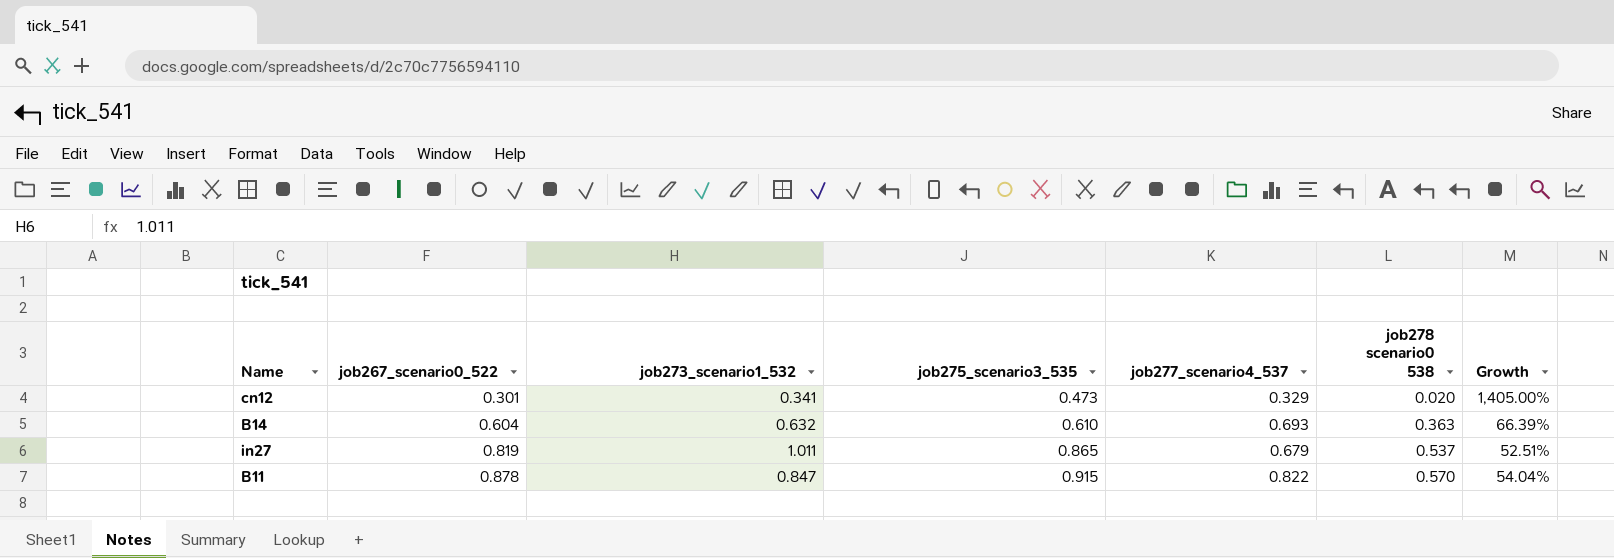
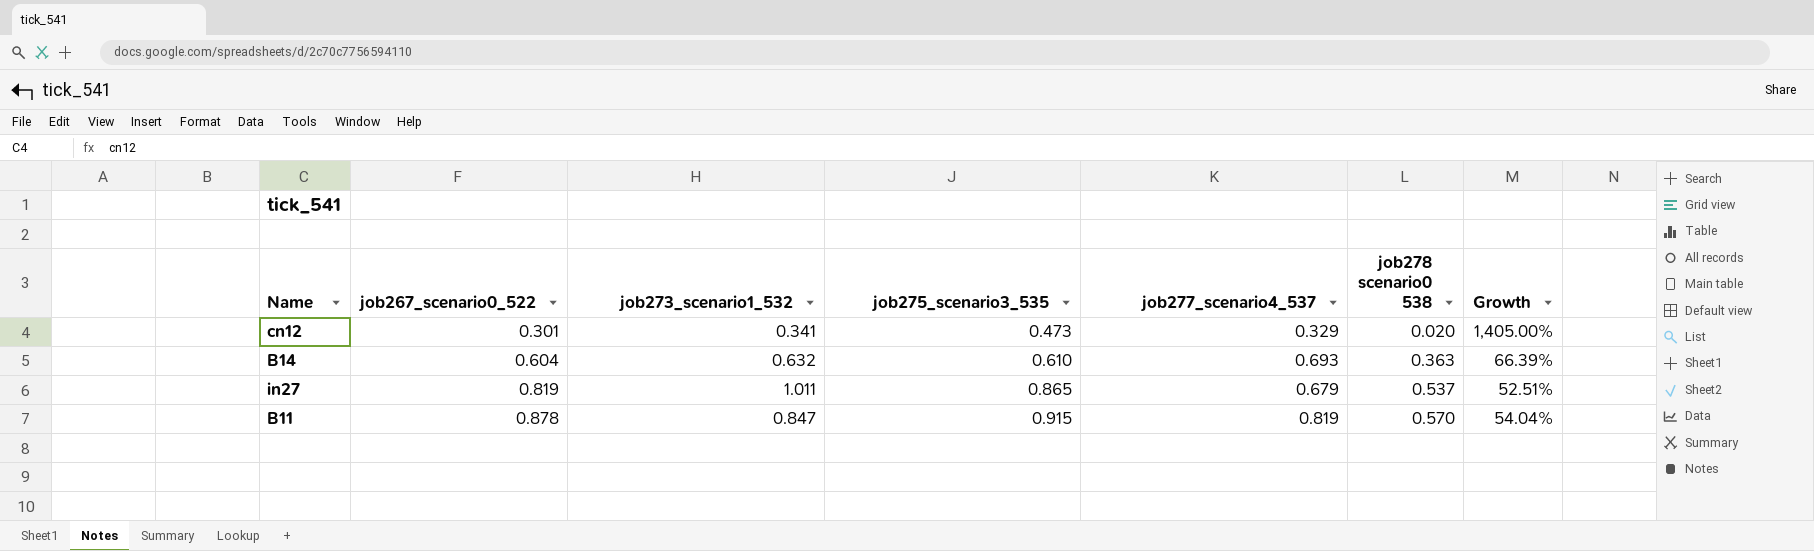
B11 | job277_scenario4_537: 0.822 -> 0.819

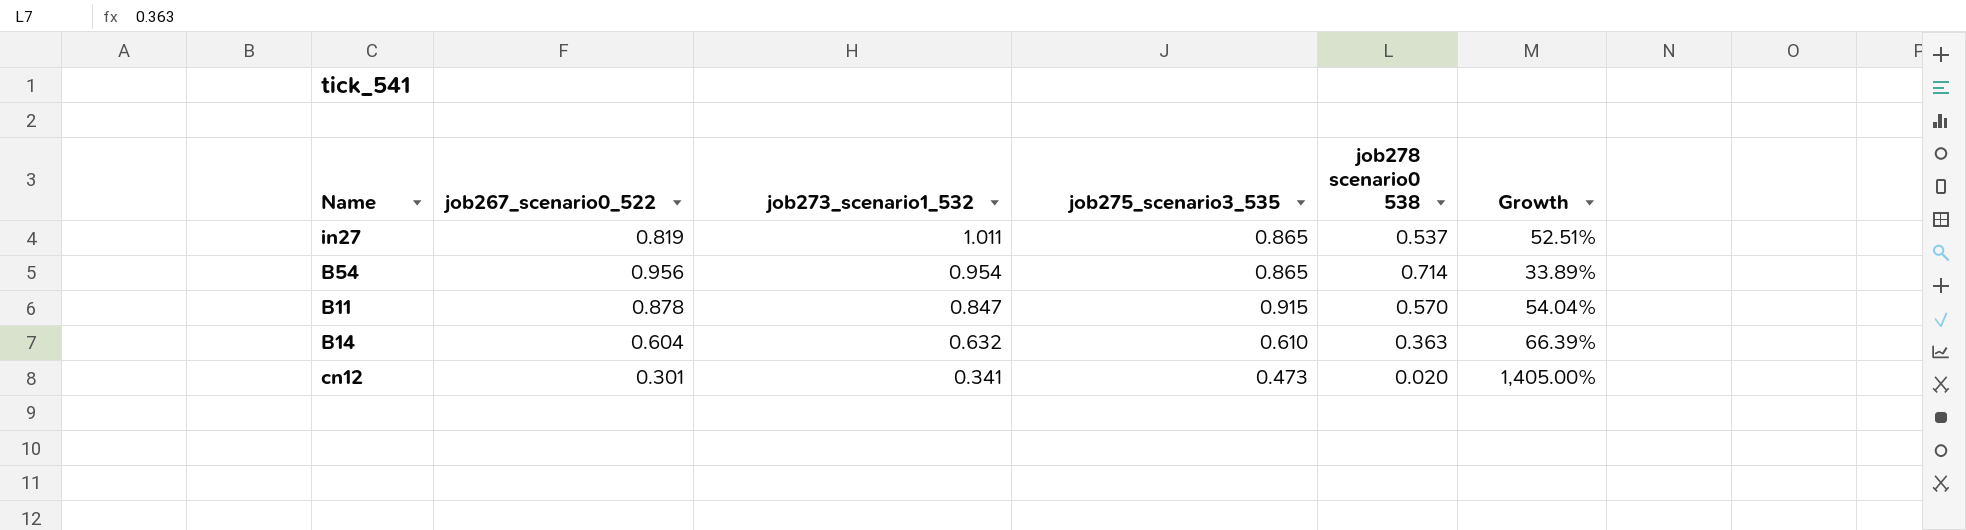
row order: job267_scenario0_522 ascending -> job273_scenario1_532 descending
column job277_scenario4_537 | position: 5 -> none
row B54: none -> 0.956 | 0.954 | 0.865 | 0.714 | 33.89%

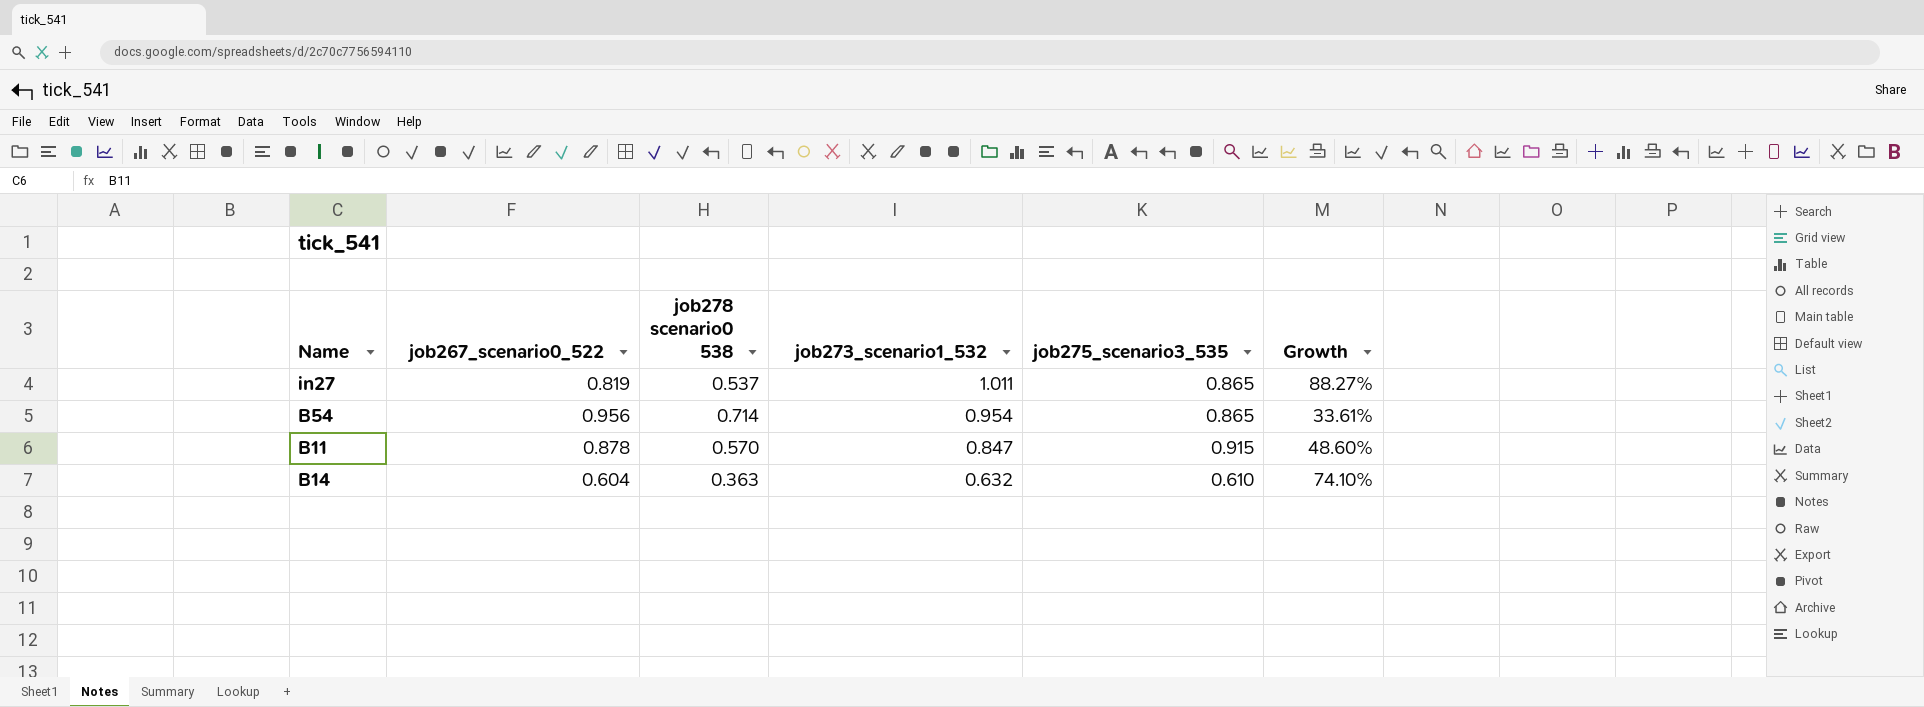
column job278 scenario0 538 | position: 5 -> 3
column Growth | formula: ([job267_scenario0_522] - [job278 scenario0 538]) / [job278 scenario0 538] -> ([job273_scenario1_532] - [job278 scenario0 538]) / [job278 scenario0 538]
row cn12: 0.301 | 0.341 | 0.473 | 0.020 | 1,405.00% -> none

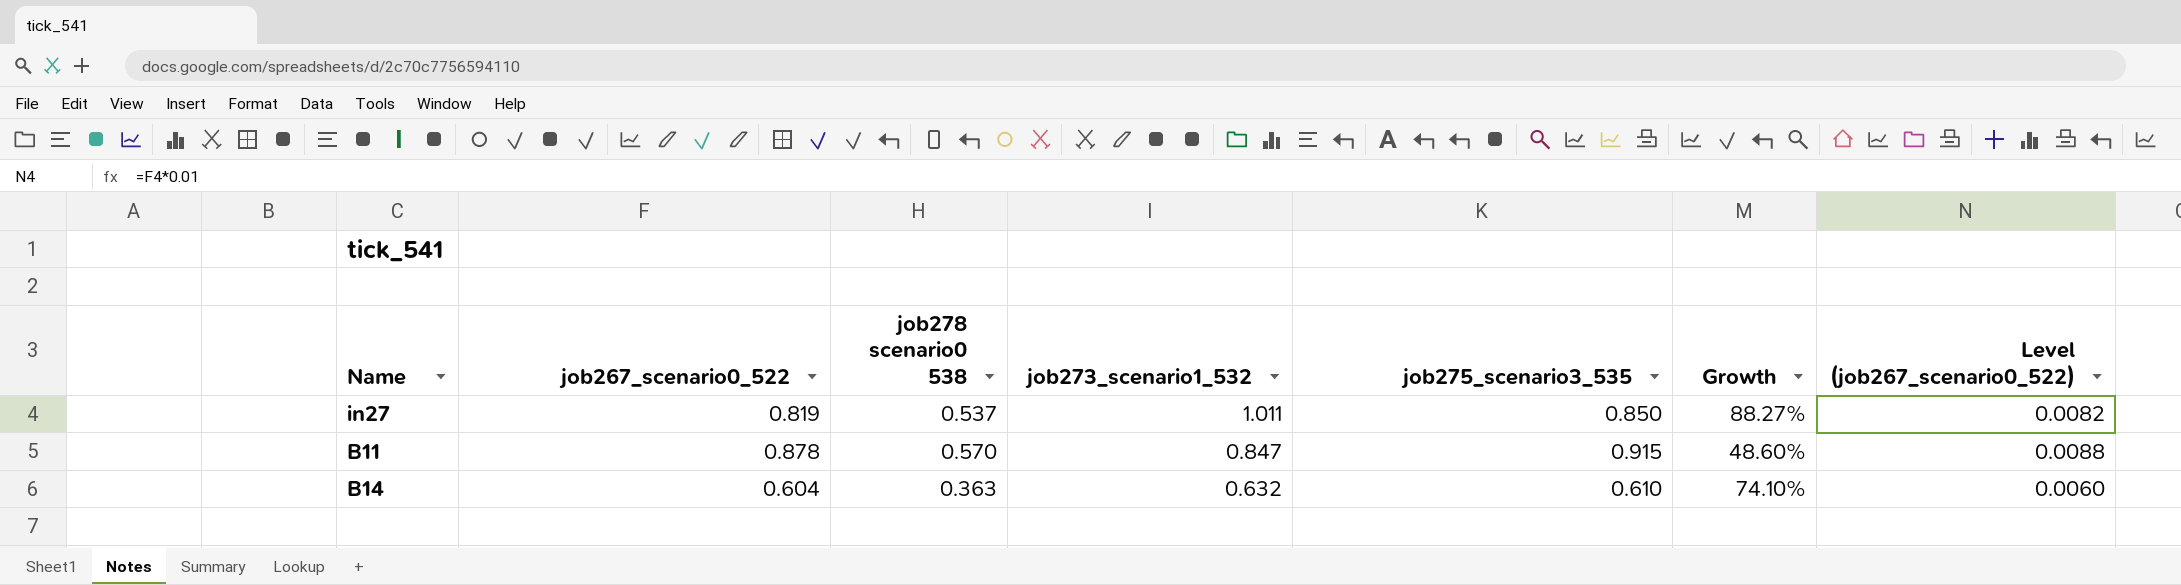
column Level (job267_scenario0_522) | formula: none -> [job267_scenario0_522] * 0.01
row B54: 0.956 | 0.714 | 0.954 | 0.865 | 33.61% -> none
in27 | job275_scenario3_535: 0.865 -> 0.850

